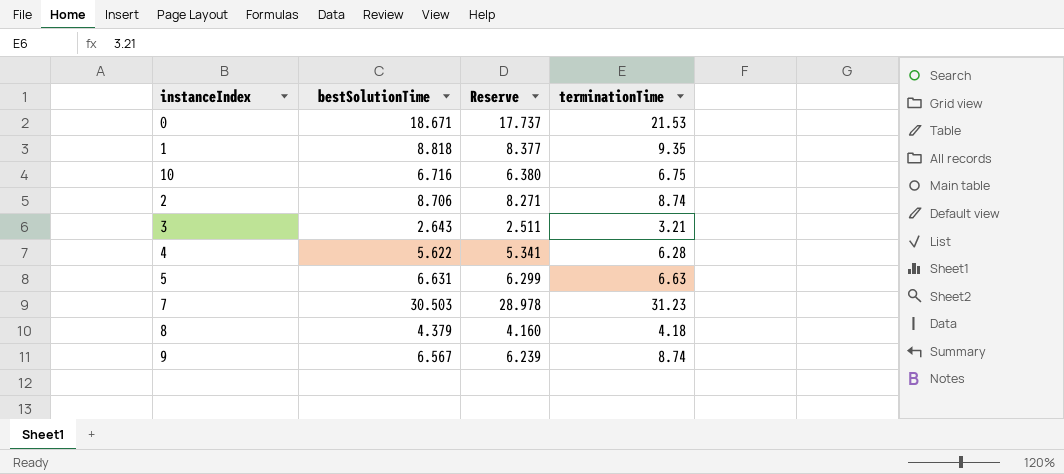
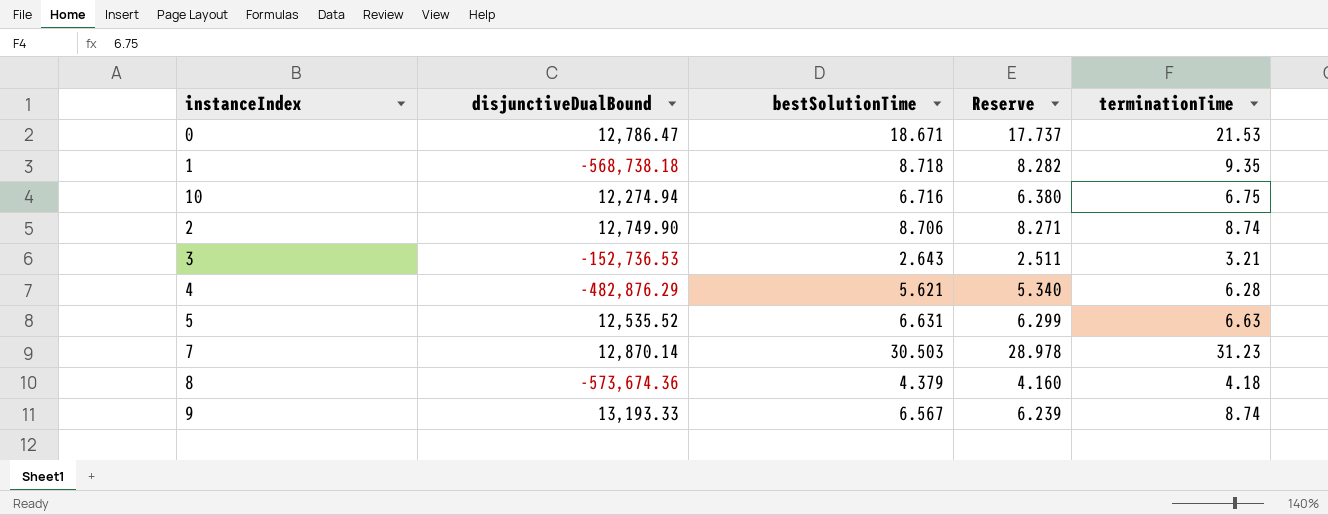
column disjunctiveDualBound | position: none -> 2
1 | bestSolutionTime: 8.818 -> 8.718
1 | Reserve: 8.377 -> 8.282
4 | bestSolutionTime: 5.622 -> 5.621
4 | Reserve: 5.341 -> 5.340

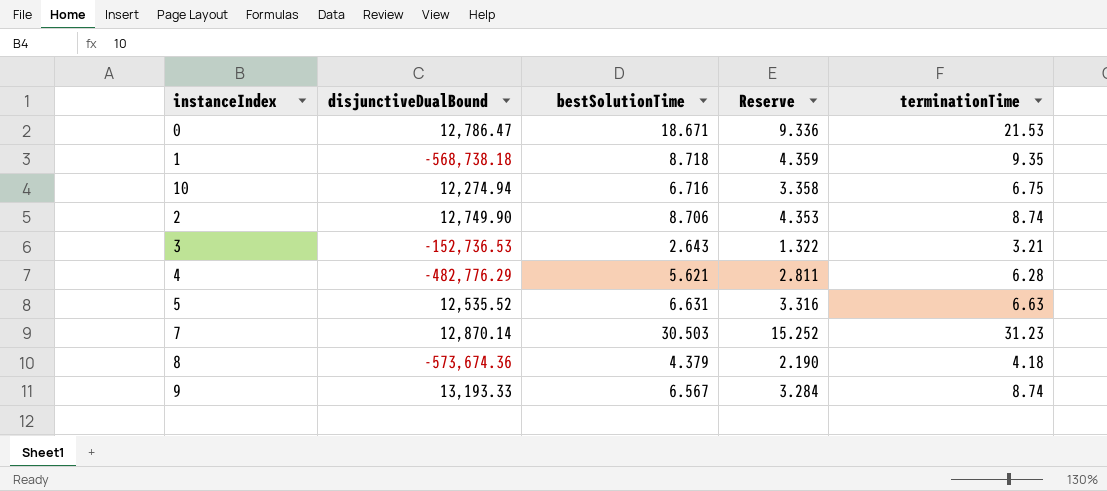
column Reserve | formula: [bestSolutionTime] * 0.95 -> [bestSolutionTime] * 0.5
4 | disjunctiveDualBound: -482,876.29 -> -482,776.29

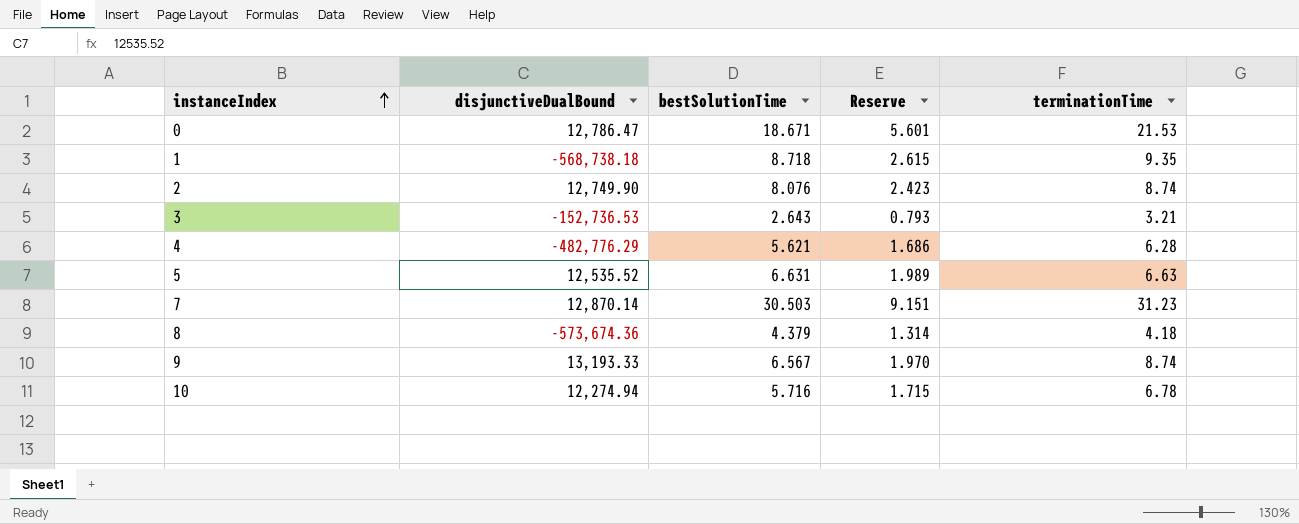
row order: none -> instanceIndex ascending
column Reserve | formula: [bestSolutionTime] * 0.5 -> [bestSolutionTime] * 0.3
2 | bestSolutionTime: 8.706 -> 8.076
10 | bestSolutionTime: 6.716 -> 5.716
10 | terminationTime: 6.75 -> 6.78

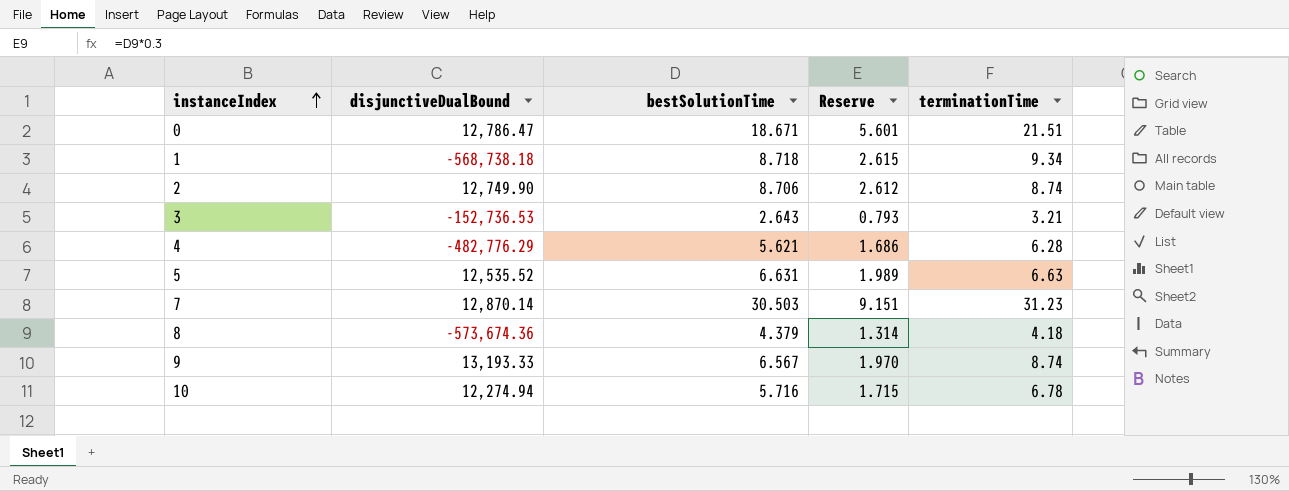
0 | terminationTime: 21.53 -> 21.51
1 | terminationTime: 9.35 -> 9.34
2 | bestSolutionTime: 8.076 -> 8.706
2 | Reserve: 2.423 -> 2.612

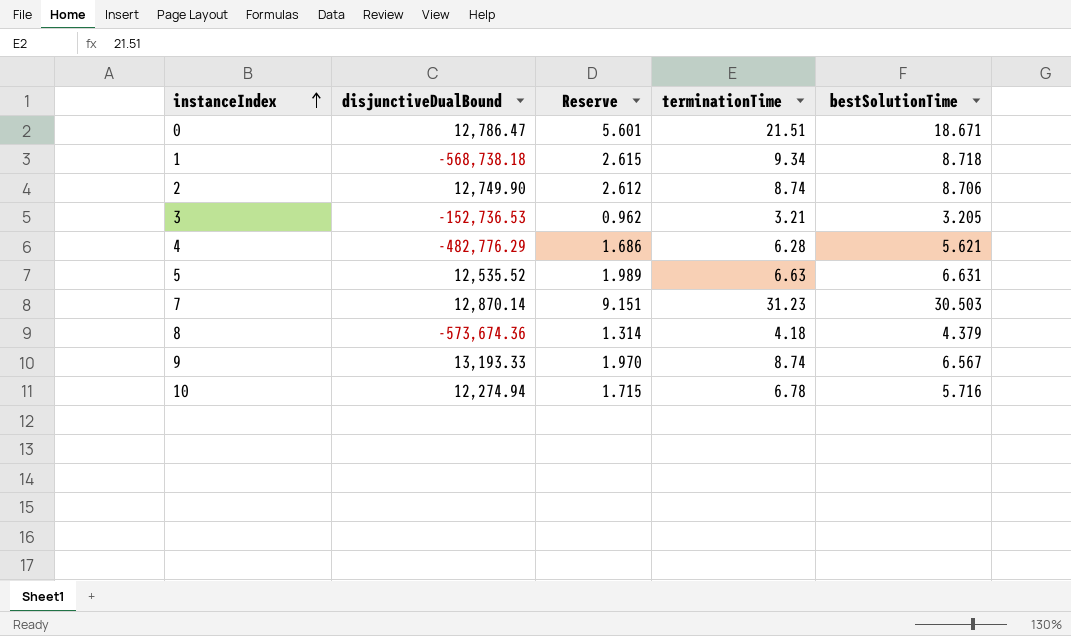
column bestSolutionTime | position: 3 -> 5
3 | Reserve: 0.793 -> 0.962
3 | bestSolutionTime: 2.643 -> 3.205

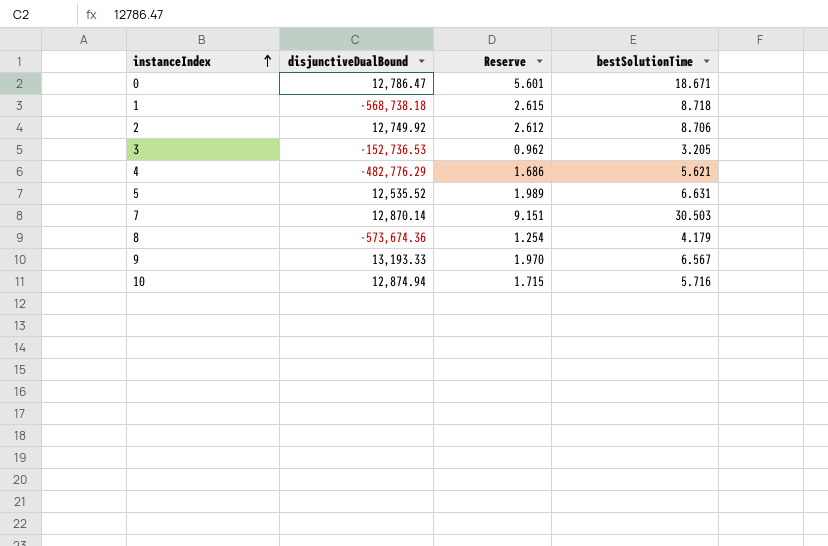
column terminationTime | position: 4 -> none
2 | disjunctiveDualBound: 12,749.90 -> 12,749.92
8 | Reserve: 1.314 -> 1.254
8 | bestSolutionTime: 4.379 -> 4.179
10 | disjunctiveDualBound: 12,274.94 -> 12,874.94

